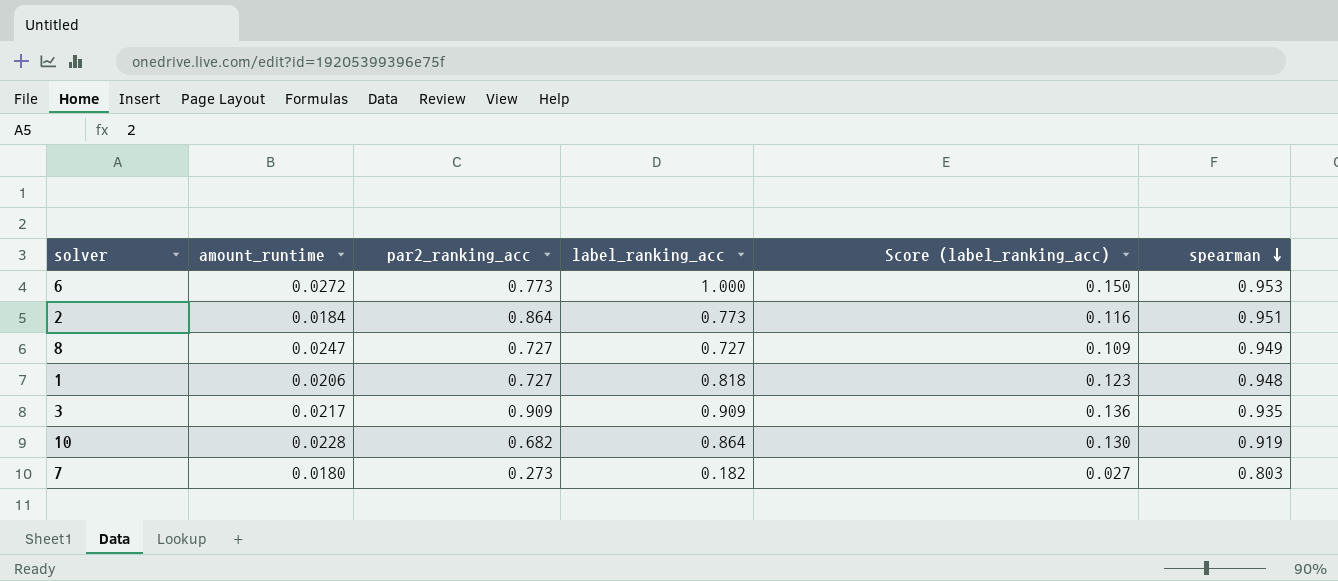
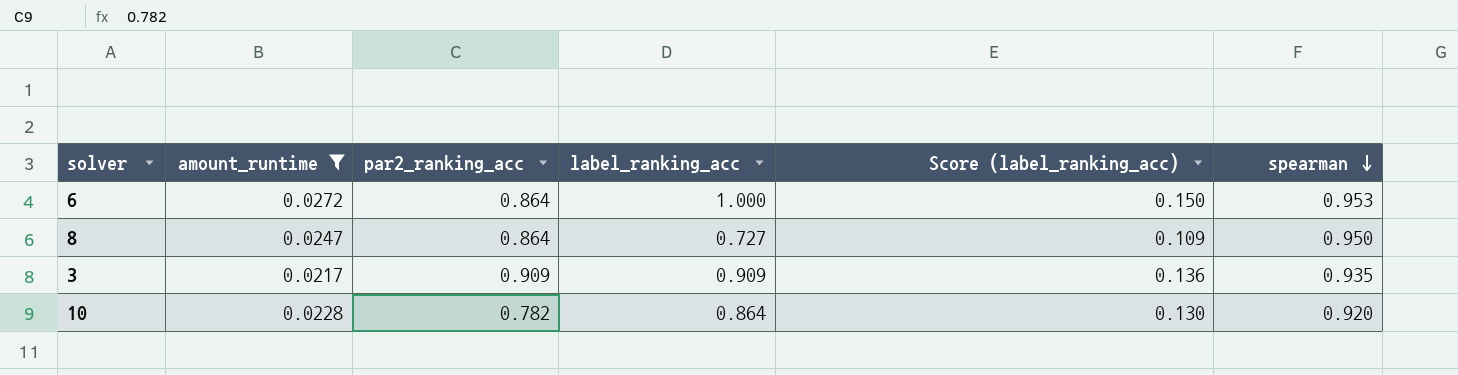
filter: none -> amount_runtime >= 0.0217
6 | par2_ranking_acc: 0.773 -> 0.864
8 | par2_ranking_acc: 0.727 -> 0.864
8 | spearman: 0.949 -> 0.950
10 | par2_ranking_acc: 0.682 -> 0.782
10 | spearman: 0.919 -> 0.920

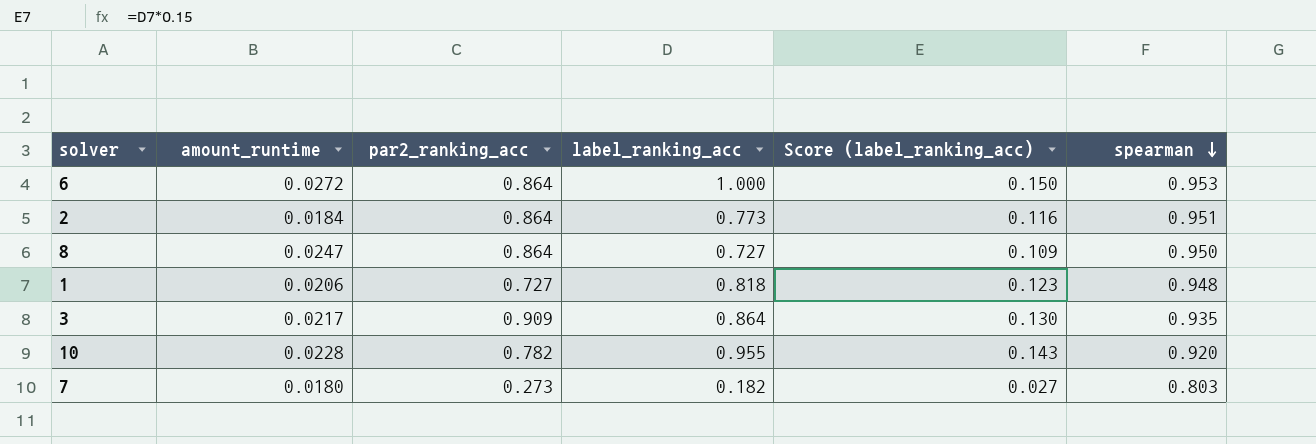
filter: amount_runtime >= 0.0217 -> none
3 | label_ranking_acc: 0.909 -> 0.864
3 | Score (label_ranking_acc): 0.136 -> 0.130
10 | label_ranking_acc: 0.864 -> 0.955
10 | Score (label_ranking_acc): 0.130 -> 0.143

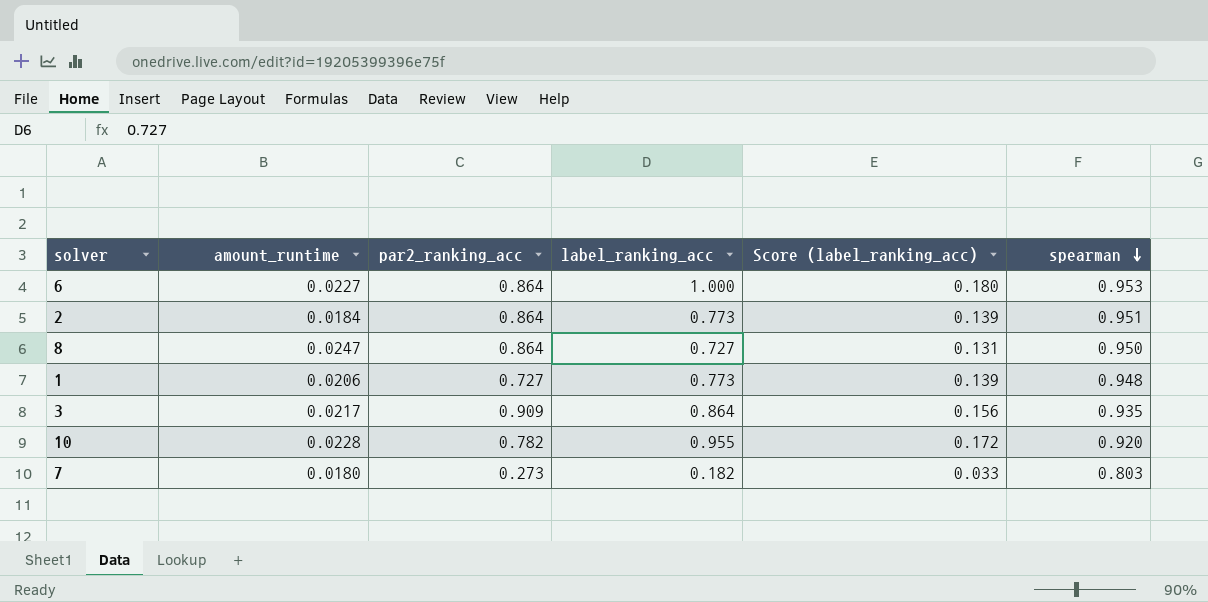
column Score (label_ranking_acc) | formula: [label_ranking_acc] * 0.15 -> [label_ranking_acc] * 0.18
6 | amount_runtime: 0.0272 -> 0.0227
1 | label_ranking_acc: 0.818 -> 0.773

